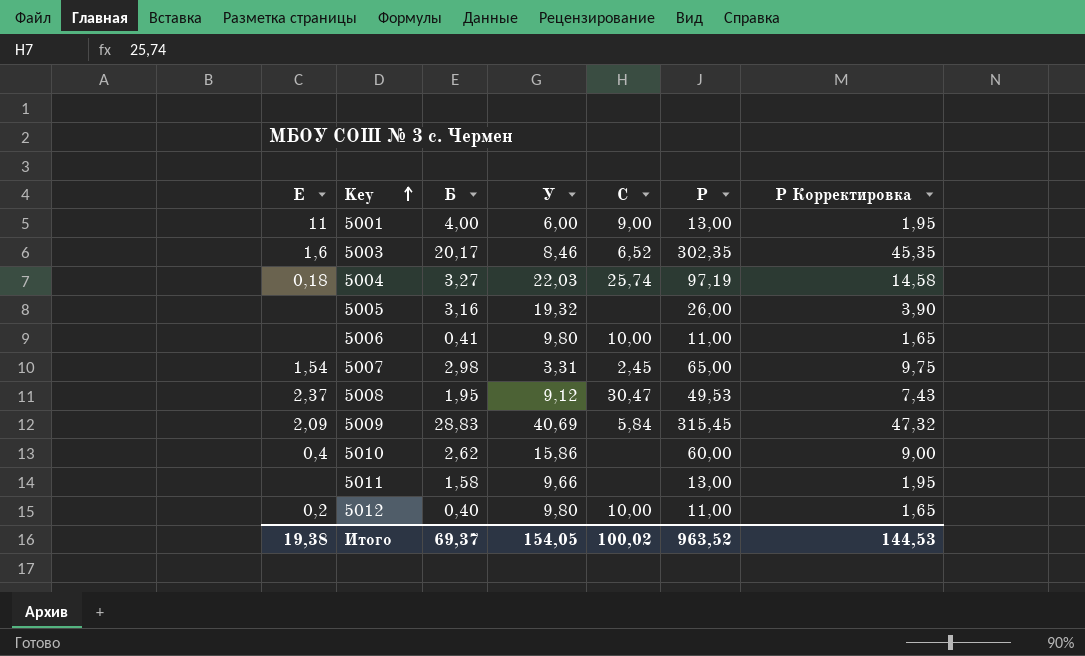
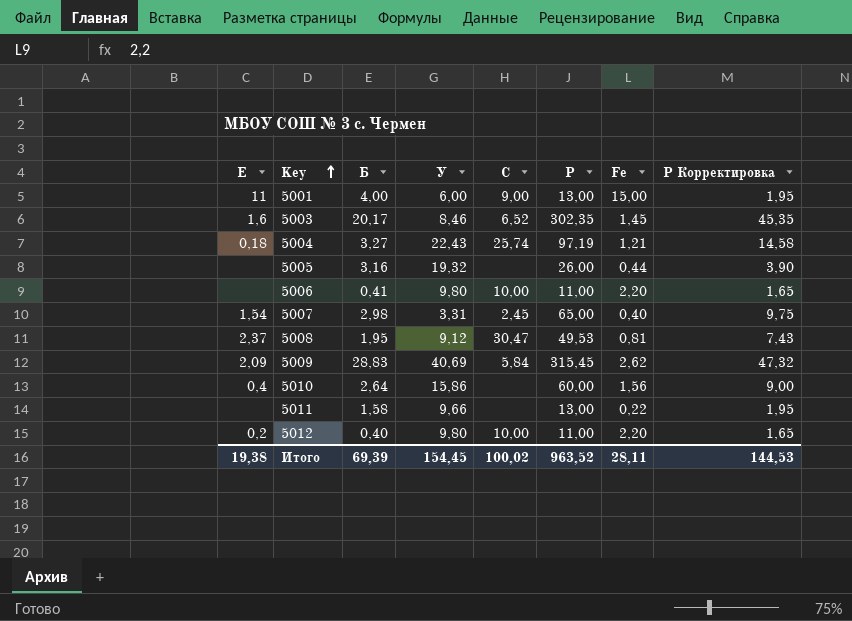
column Fe | position: none -> 7
5004 | У: 22,03 -> 22,43
5010 | Б: 2,62 -> 2,64
Итого | Б: 69,37 -> 69,39
Итого | У: 154,05 -> 154,45

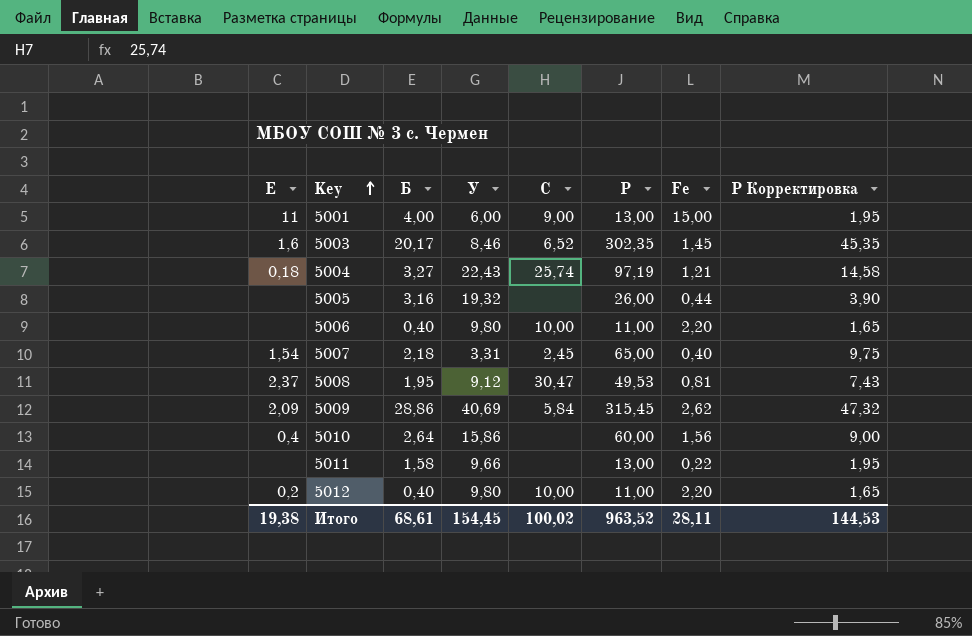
5006 | Б: 0,41 -> 0,40
5007 | Б: 2,98 -> 2,18
5009 | Б: 28,83 -> 28,86
Итого | Б: 69,39 -> 68,61

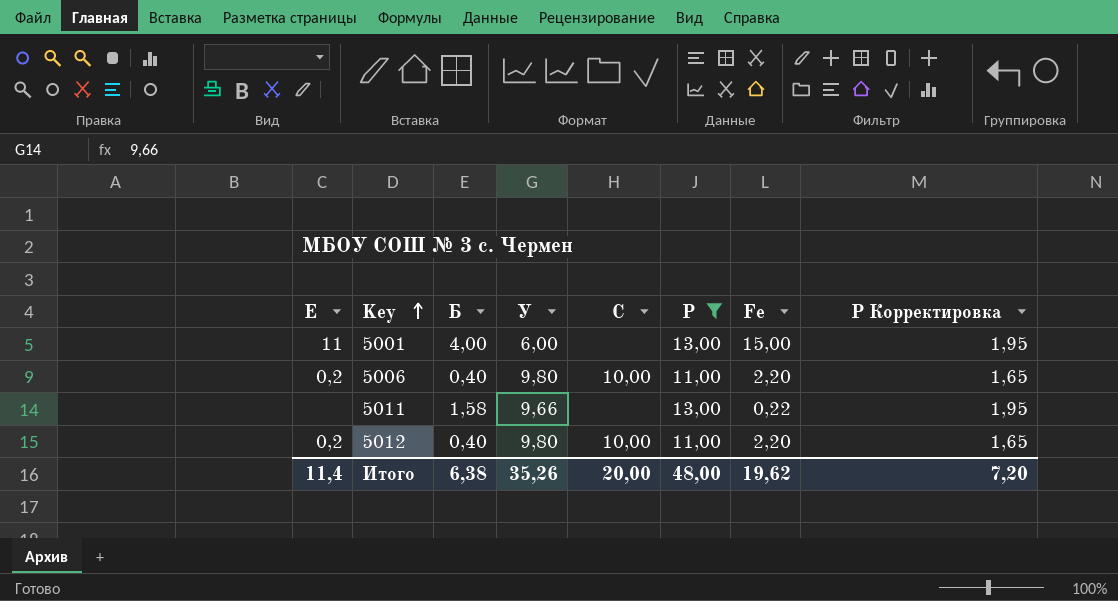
filter: none -> P <= 13,00
5001 | C: 9,00 -> none
5006 | E: none -> 0,2
Итого | E: 19,38 -> 11,4
Итого | Б: 68,61 -> 6,38
Итого | У: 154,45 -> 35,26
Итого | C: 100,02 -> 20,00
Итого | P: 963,52 -> 48,00
Итого | Fe: 28,11 -> 19,62
Итого | P Корректировка: 144,53 -> 7,20

